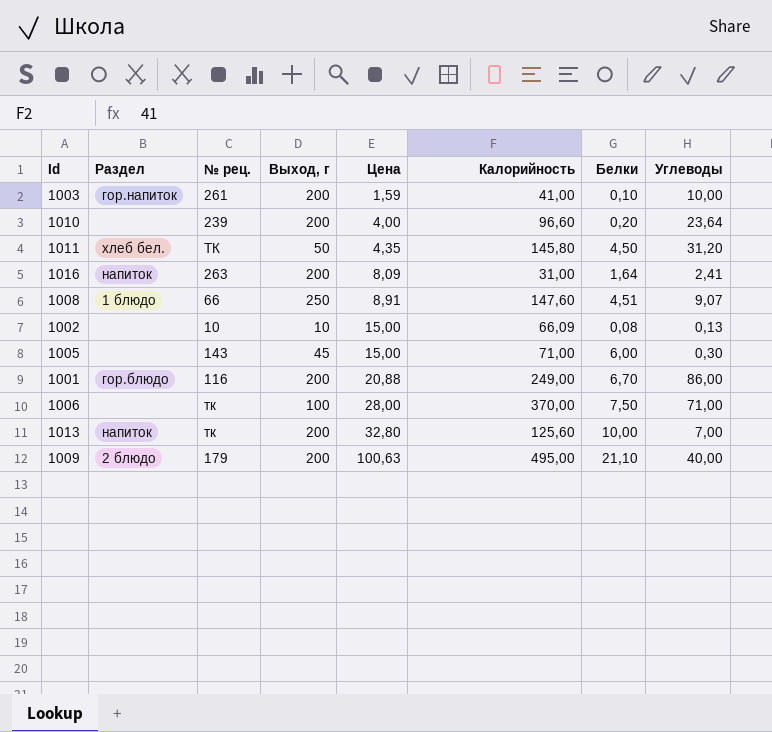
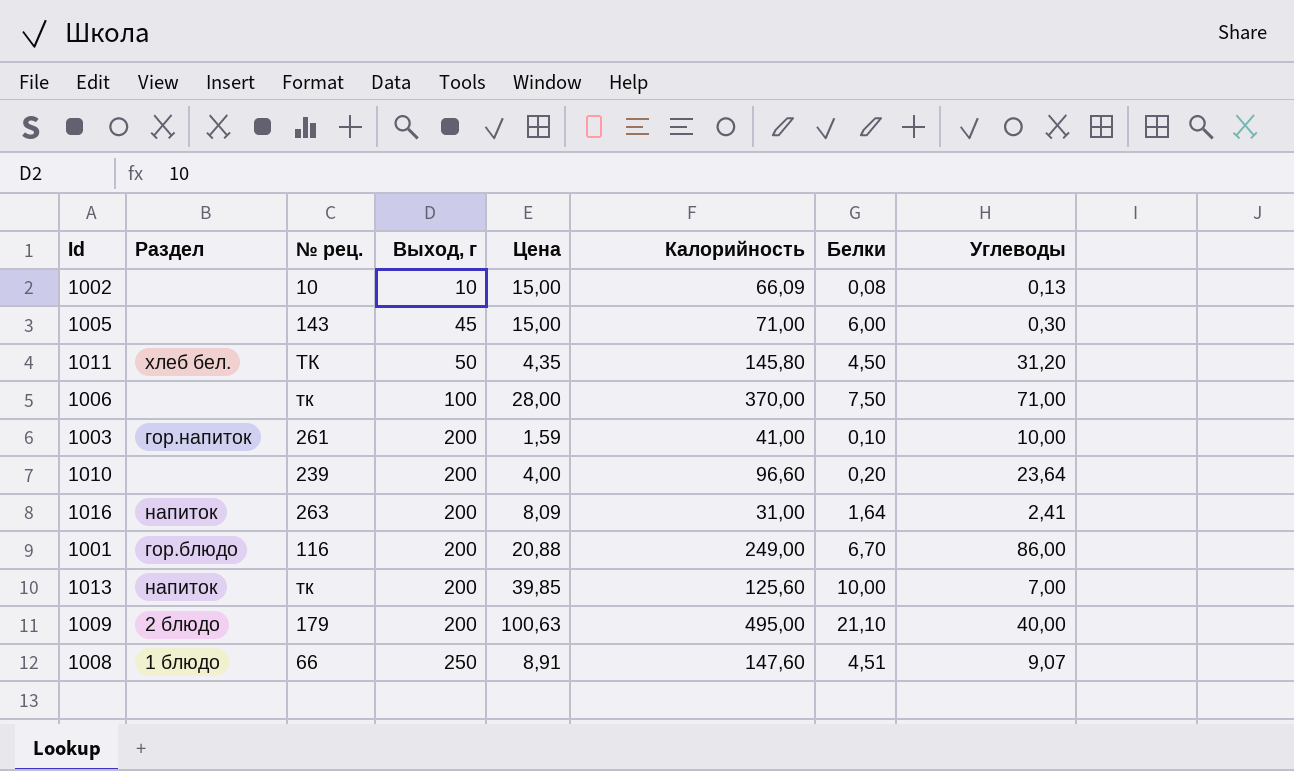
row order: Цена ascending -> Выход, г ascending
1013 | Цена: 32,80 -> 39,85

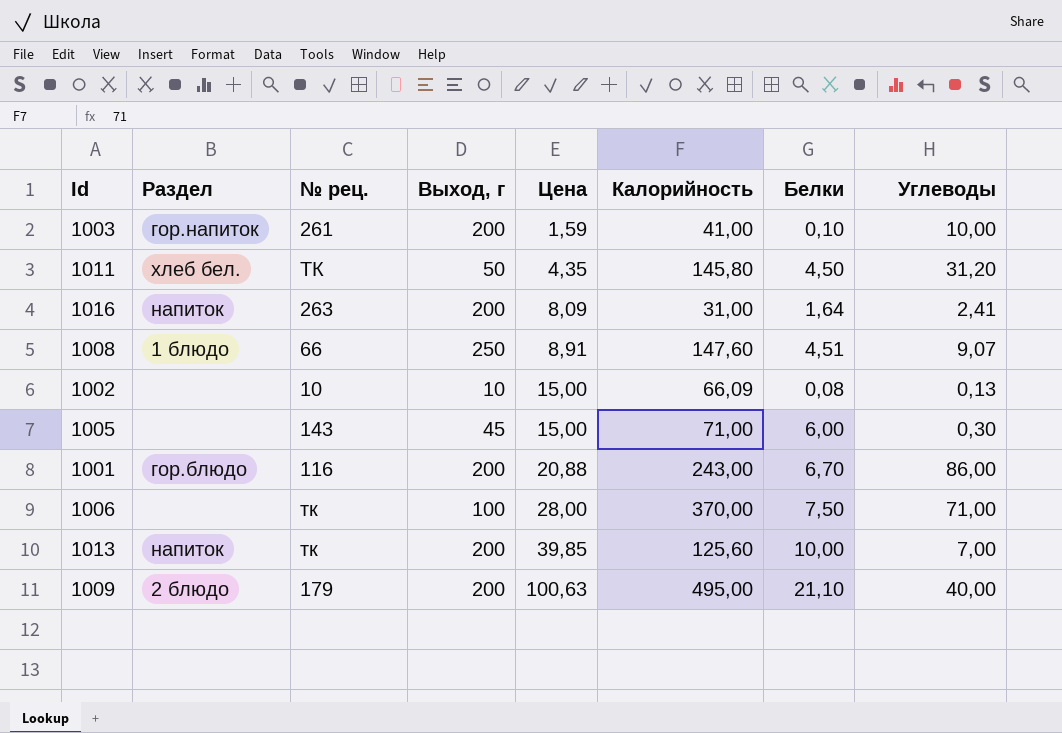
row order: Выход, г ascending -> Цена ascending
row 1010: none | 239 | 200 | 4,00 | 96,60 | 0,20 | 23,64 -> none
1001 | Калорийность: 249,00 -> 243,00

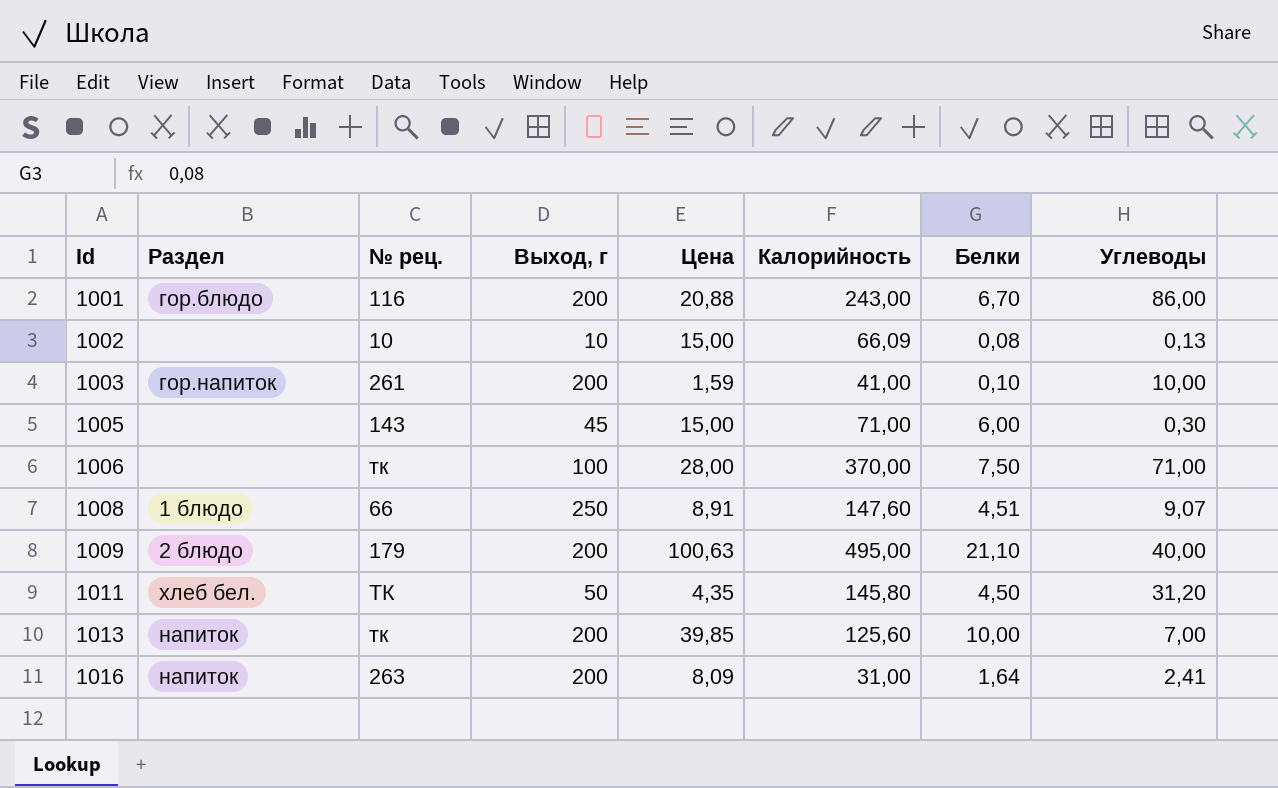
row order: Цена ascending -> Id ascending

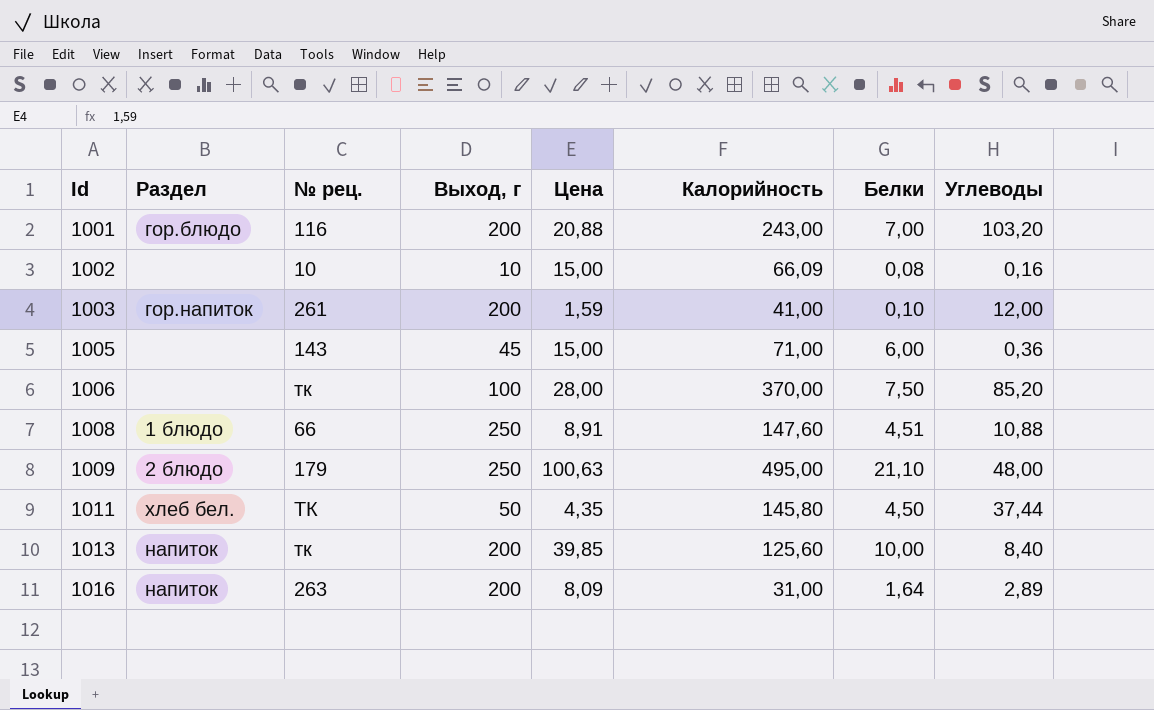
1001 | Белки: 6,70 -> 7,00
1001 | Углеводы: 86,00 -> 103,20
1002 | Углеводы: 0,13 -> 0,16
1003 | Углеводы: 10,00 -> 12,00
1005 | Углеводы: 0,30 -> 0,36
1006 | Углеводы: 71,00 -> 85,20
1008 | Углеводы: 9,07 -> 10,88
1009 | Выход, г: 200 -> 250
1009 | Углеводы: 40,00 -> 48,00
1011 | Углеводы: 31,20 -> 37,44
1013 | Углеводы: 7,00 -> 8,40
1016 | Углеводы: 2,41 -> 2,89

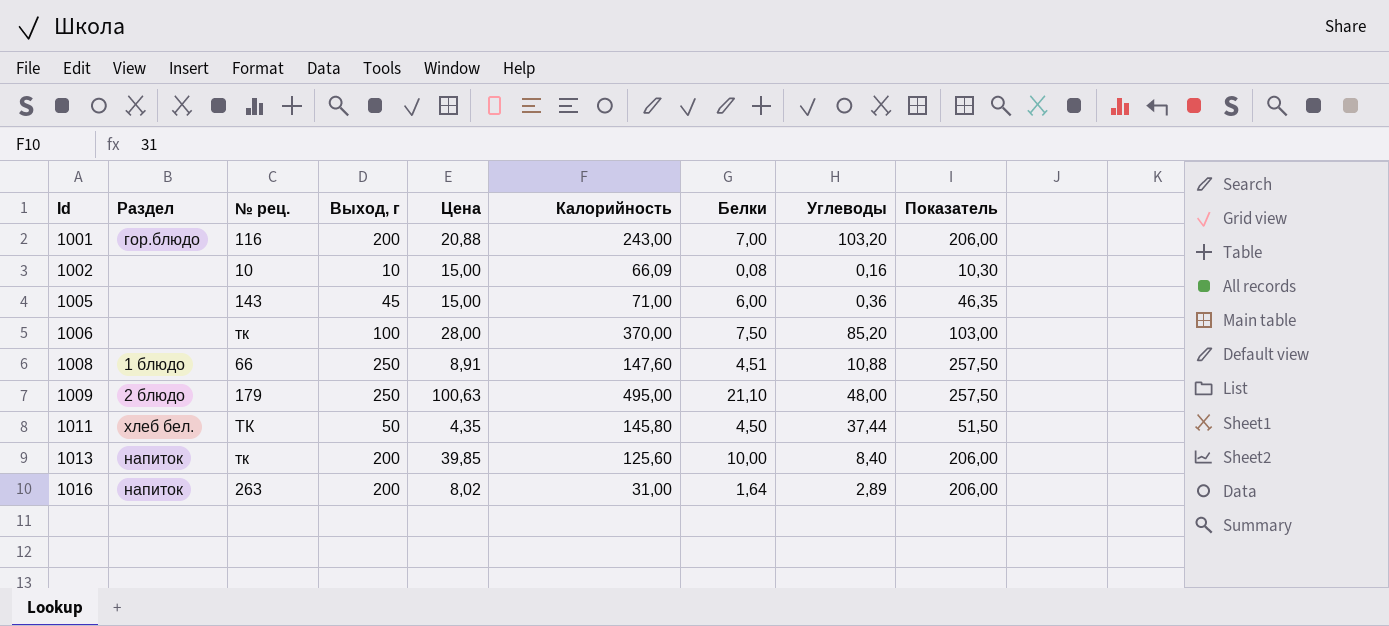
column Показатель | formula: none -> [Выход, г] * 1,03
row 1003: гор.напиток | 261 | 200 | 1,59 | 41,00 | 0,10 | 12,00 -> none
1016 | Цена: 8,09 -> 8,02

